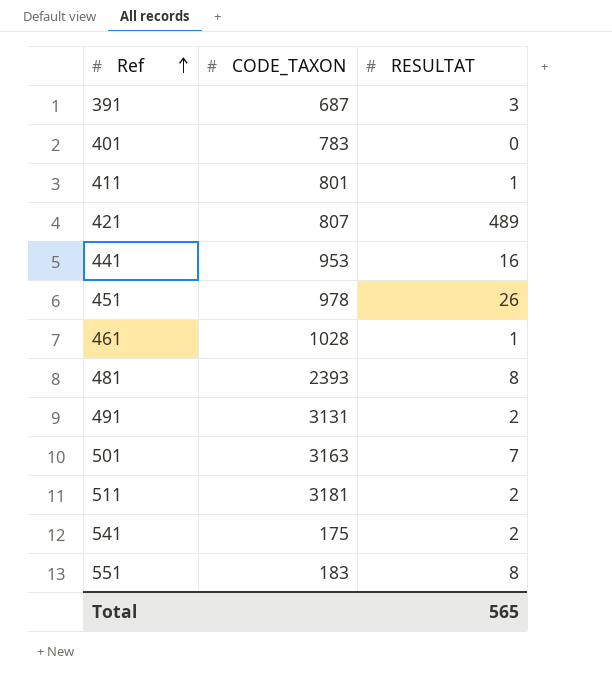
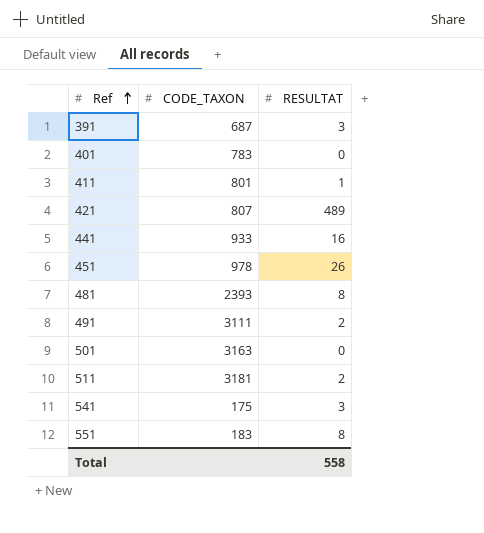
row 461: 1028 | 1 -> none
441 | CODE_TAXON: 953 -> 933
491 | CODE_TAXON: 3131 -> 3111
501 | RESULTAT: 7 -> 0
541 | RESULTAT: 2 -> 3
Total | RESULTAT: 565 -> 558

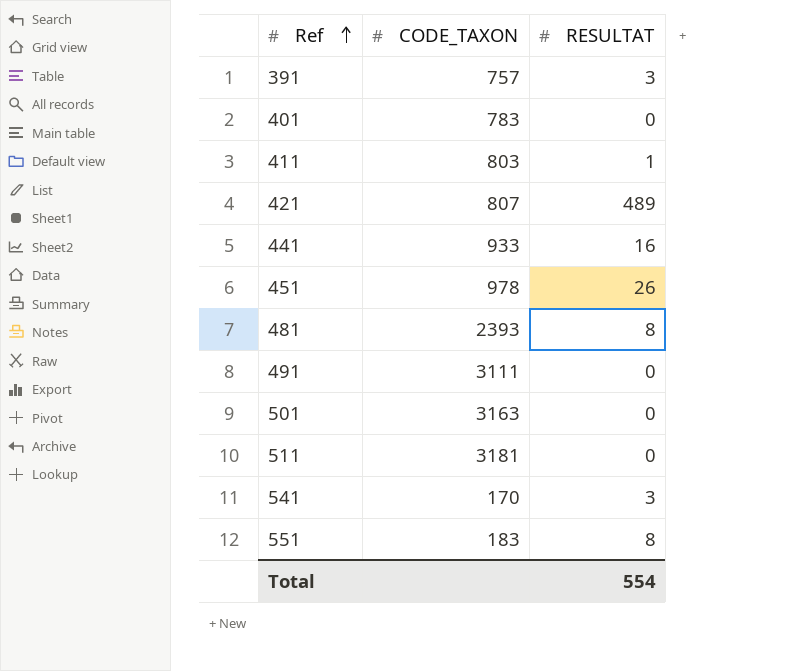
391 | CODE_TAXON: 687 -> 757
411 | CODE_TAXON: 801 -> 803
491 | RESULTAT: 2 -> 0
511 | RESULTAT: 2 -> 0
541 | CODE_TAXON: 175 -> 170
Total | RESULTAT: 558 -> 554

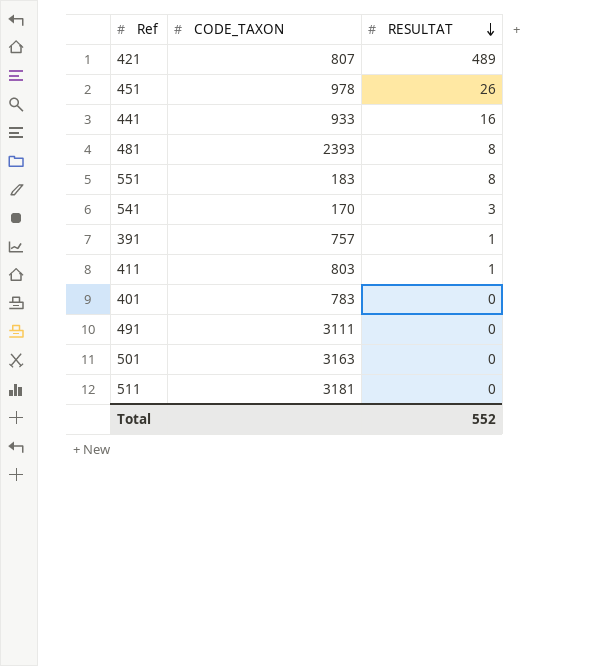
row order: Ref ascending -> RESULTAT descending
391 | RESULTAT: 3 -> 1
Total | RESULTAT: 554 -> 552

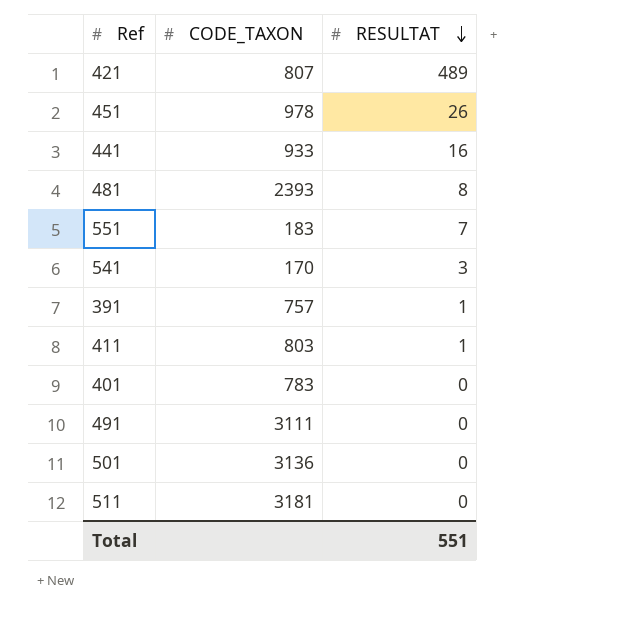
551 | RESULTAT: 8 -> 7
501 | CODE_TAXON: 3163 -> 3136
Total | RESULTAT: 552 -> 551

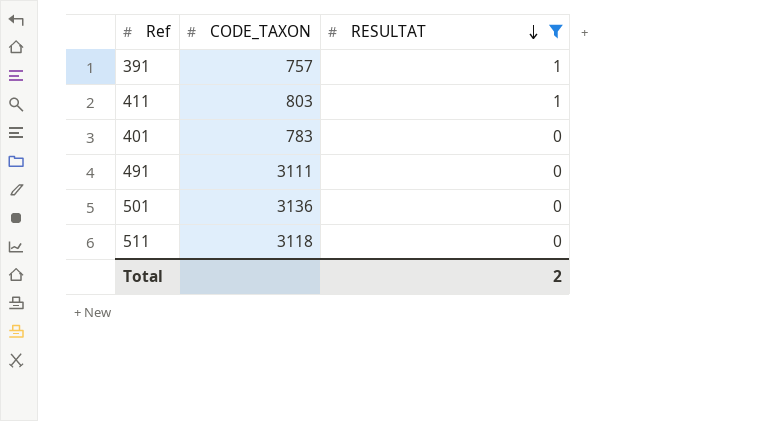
filter: none -> RESULTAT <= 1
511 | CODE_TAXON: 3181 -> 3118
Total | RESULTAT: 551 -> 2

